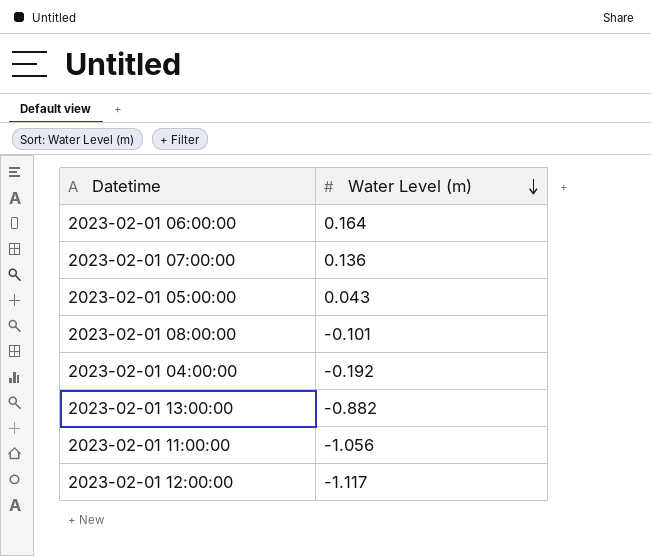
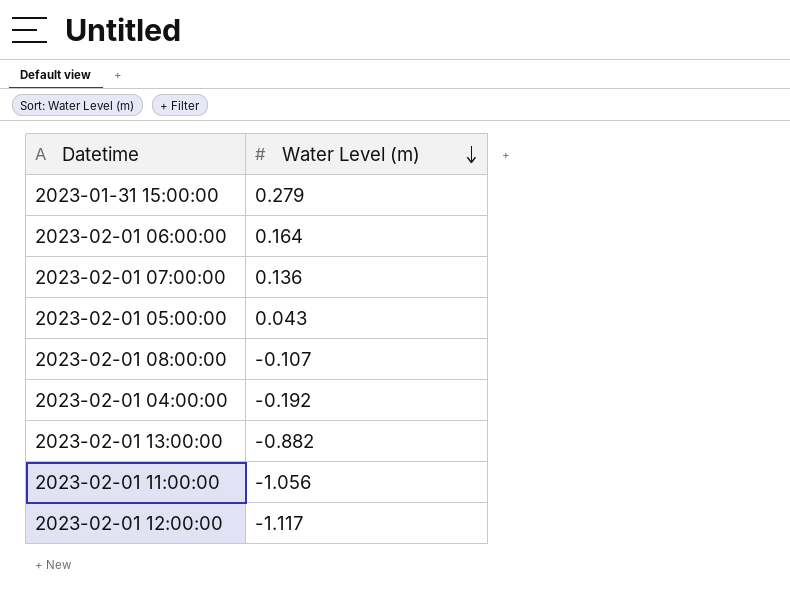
row 2023-01-31 15:00:00: none -> 0.279
2023-02-01 08:00:00 | Water Level (m): -0.101 -> -0.107

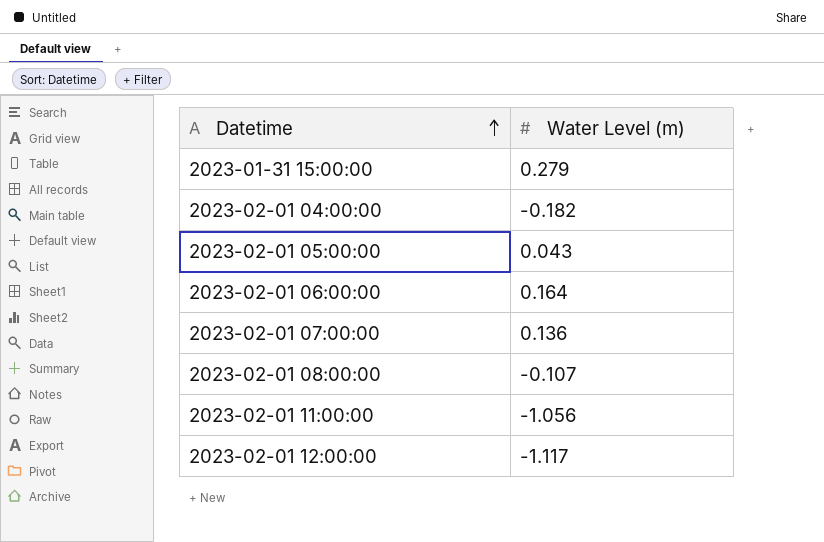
row order: Water Level (m) descending -> Datetime ascending
row 2023-02-01 13:00:00: -0.882 -> none
2023-02-01 04:00:00 | Water Level (m): -0.192 -> -0.182

